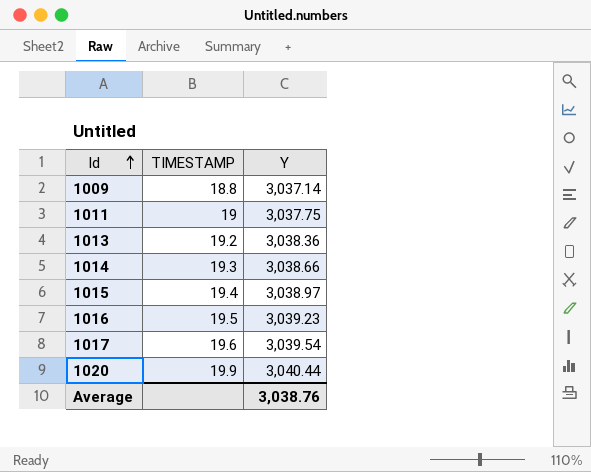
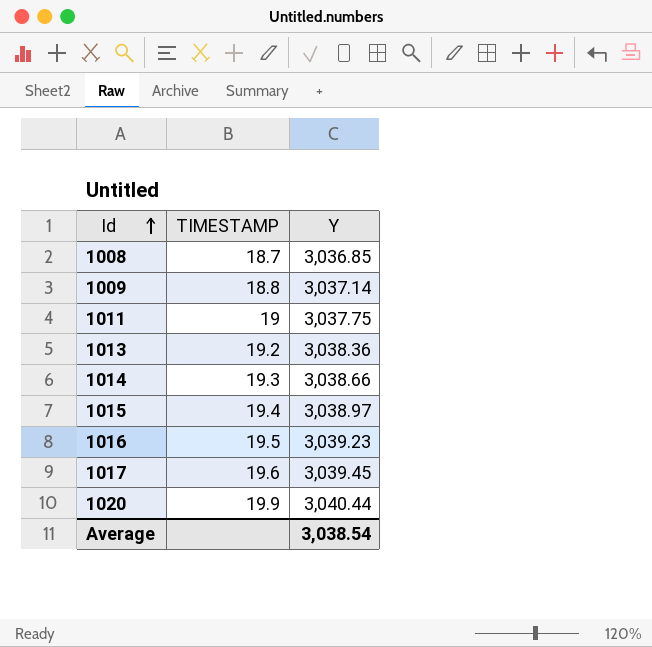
row 1008: none -> 18.7 | 3,036.85
1017 | Y: 3,039.54 -> 3,039.45
Average | Y: 3,038.76 -> 3,038.54

